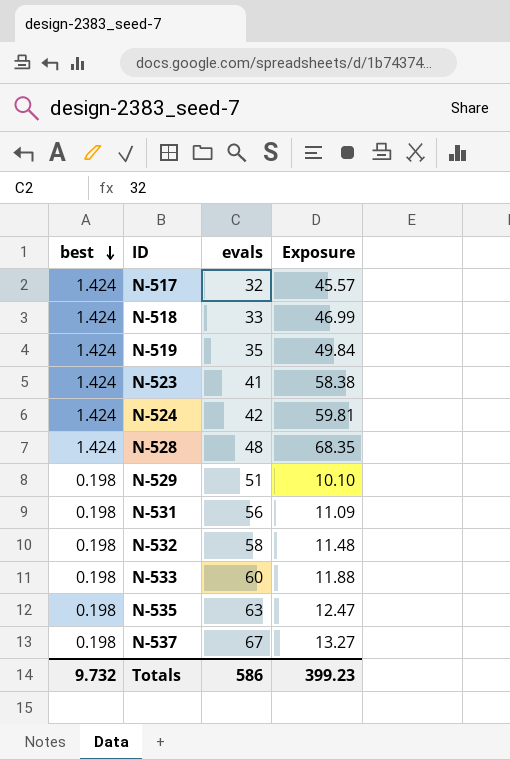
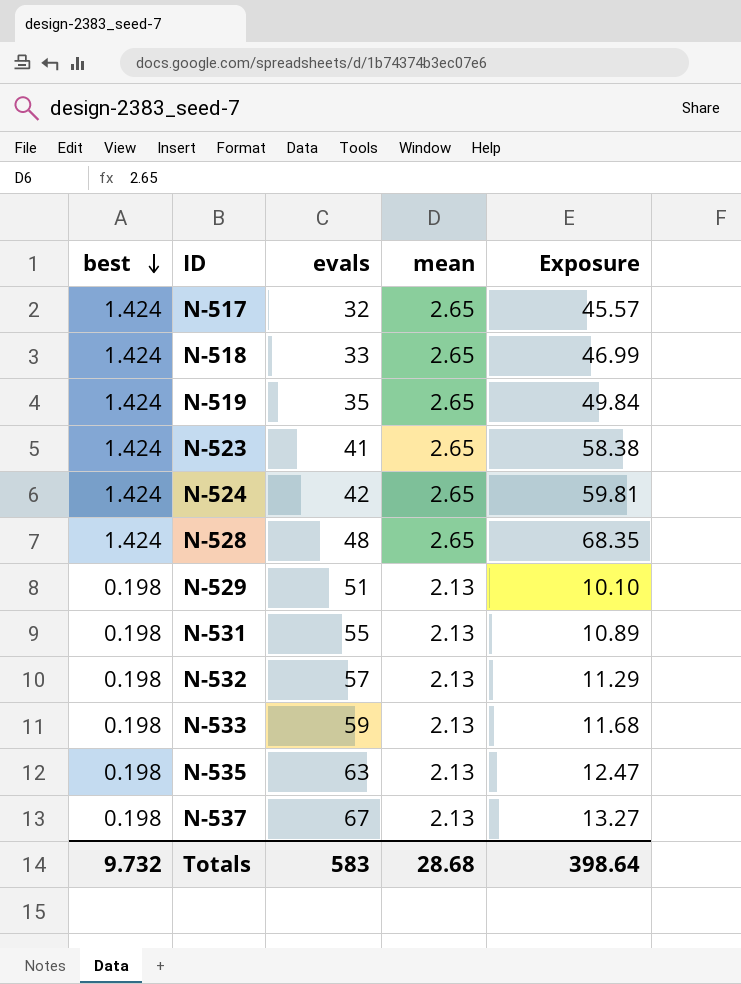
column mean | position: none -> 4
N-531 | evals: 56 -> 55
N-531 | Exposure: 11.09 -> 10.89
N-532 | evals: 58 -> 57
N-532 | Exposure: 11.48 -> 11.29
N-533 | evals: 60 -> 59
N-533 | Exposure: 11.88 -> 11.68
Totals | evals: 586 -> 583
Totals | Exposure: 399.23 -> 398.64

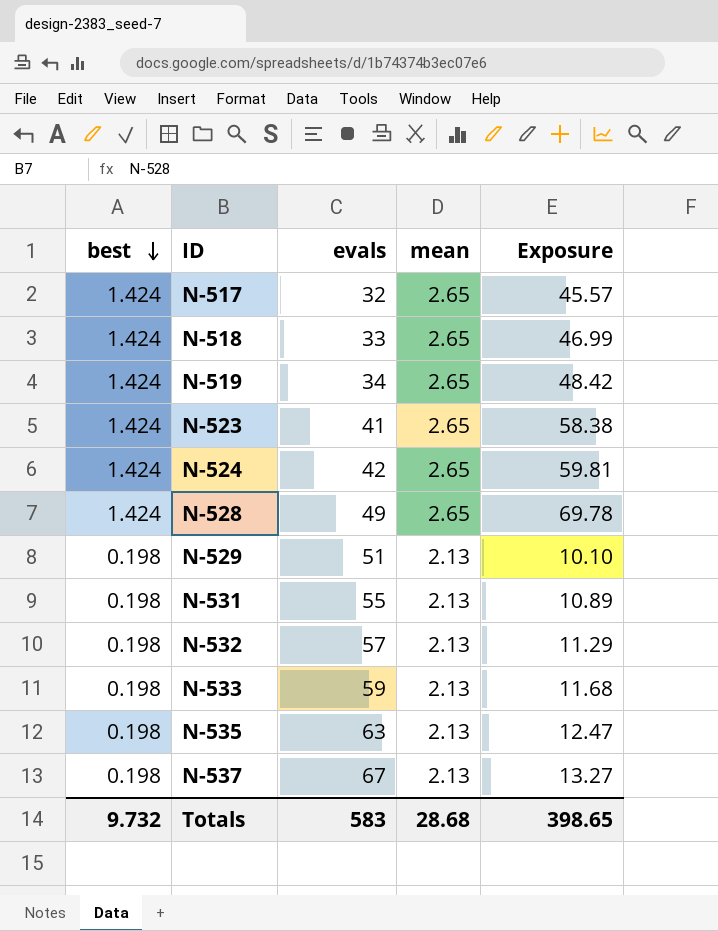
N-519 | evals: 35 -> 34
N-519 | Exposure: 49.84 -> 48.42
N-528 | evals: 48 -> 49
N-528 | Exposure: 68.35 -> 69.78
Totals | Exposure: 398.64 -> 398.65

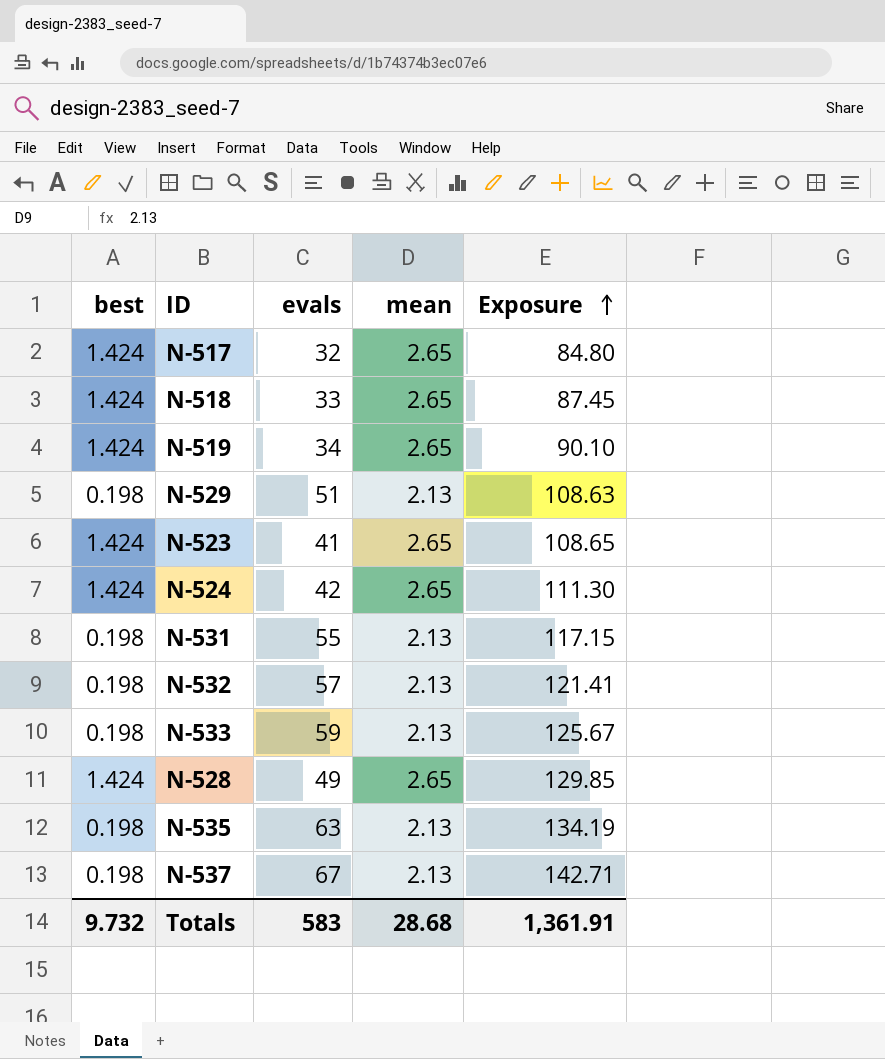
row order: best descending -> Exposure ascending
column Exposure | formula: [best] * [evals] -> [evals] * [mean]
Totals | Exposure: 398.65 -> 1,361.91

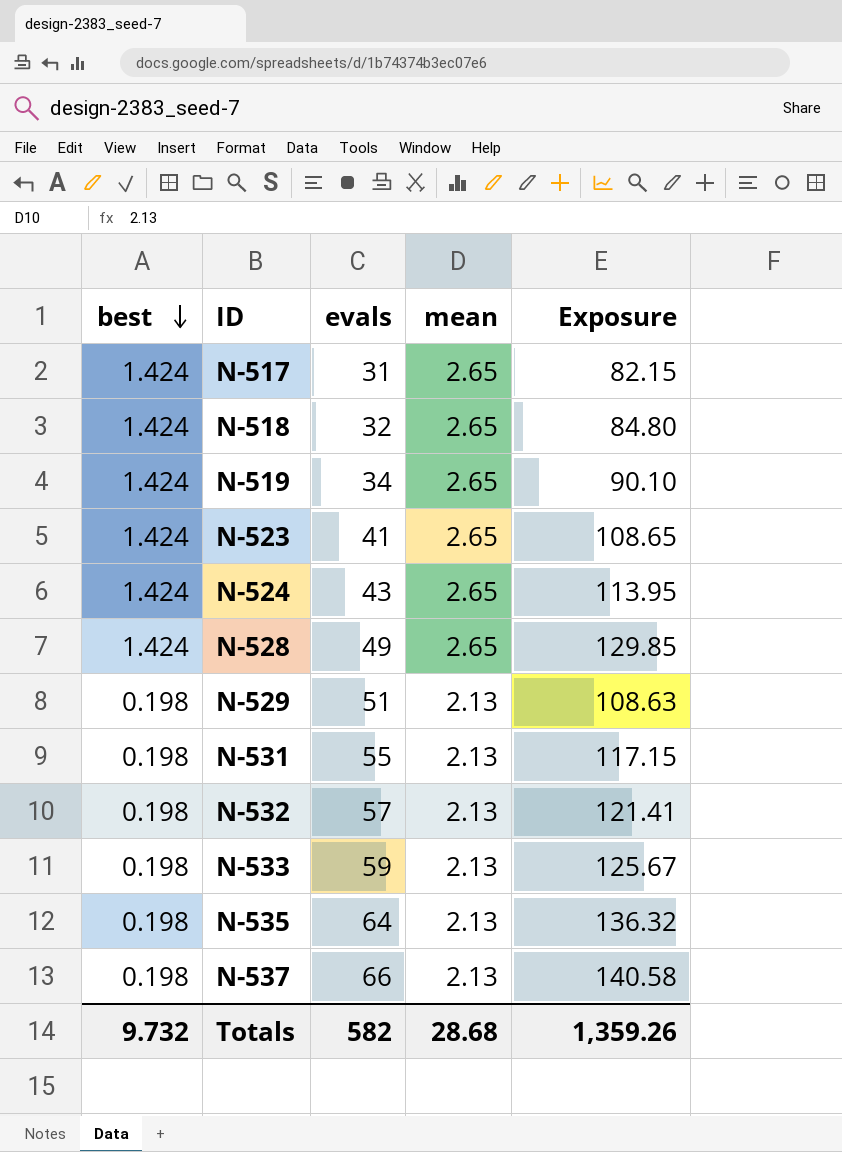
row order: Exposure ascending -> best descending
N-517 | evals: 32 -> 31
N-517 | Exposure: 84.80 -> 82.15
N-518 | evals: 33 -> 32
N-518 | Exposure: 87.45 -> 84.80
N-524 | evals: 42 -> 43
N-524 | Exposure: 111.30 -> 113.95
N-535 | evals: 63 -> 64
N-535 | Exposure: 134.19 -> 136.32
N-537 | evals: 67 -> 66
N-537 | Exposure: 142.71 -> 140.58
Totals | evals: 583 -> 582
Totals | Exposure: 1,361.91 -> 1,359.26

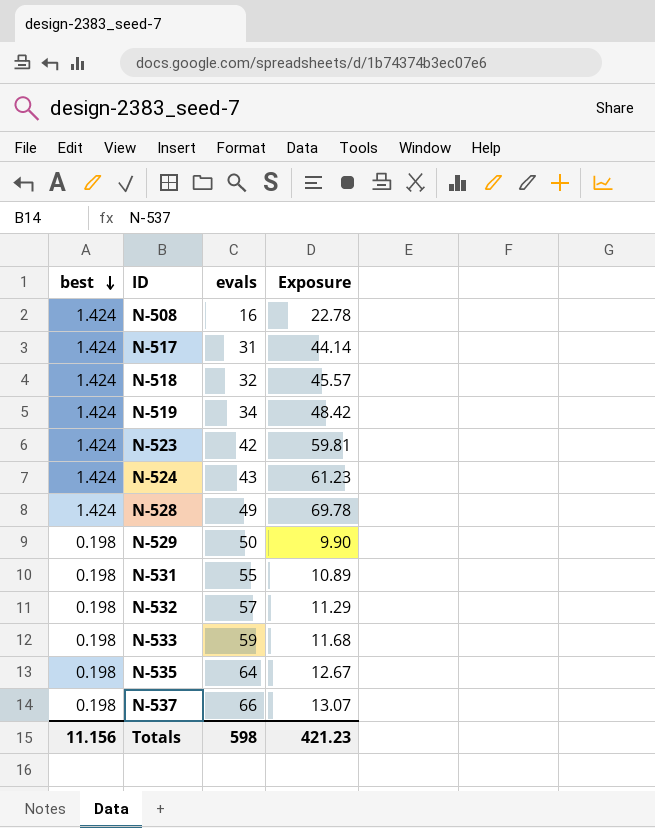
column mean | position: 4 -> none
column Exposure | formula: [evals] * [mean] -> [best] * [evals]
row N-508: none -> 1.424 | 16 | 22.78
N-523 | evals: 41 -> 42
N-529 | evals: 51 -> 50
Totals | best: 9.732 -> 11.156
Totals | evals: 582 -> 598
Totals | Exposure: 1,359.26 -> 421.23

